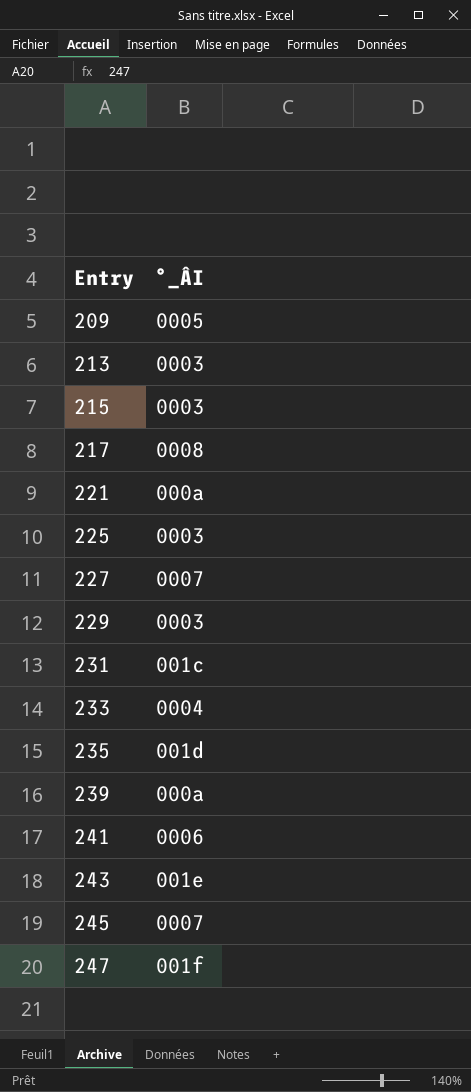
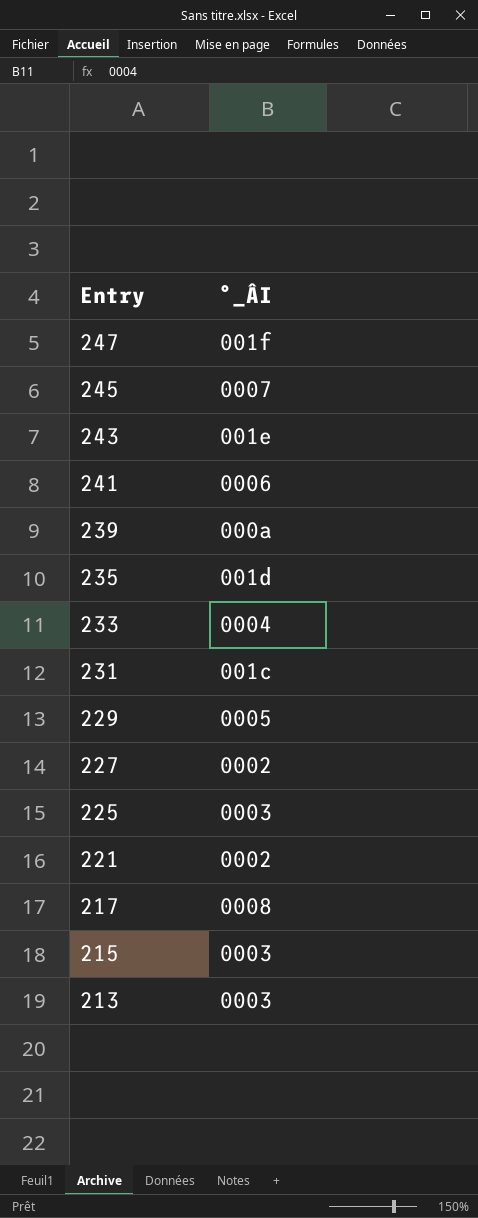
row order: Entry ascending -> Entry descending
row 209: 0005 -> none
229 | °_ÂI: 0003 -> 0005
227 | °_ÂI: 0007 -> 0002
221 | °_ÂI: 000a -> 0002

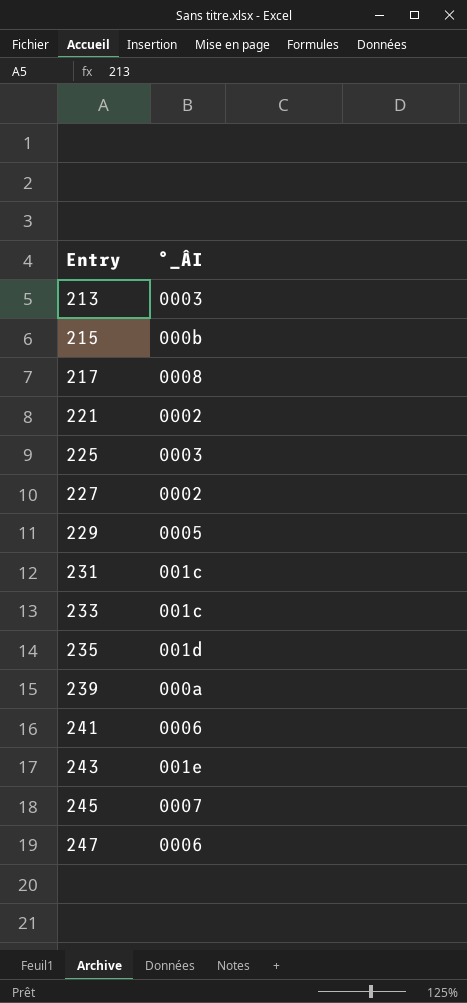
row order: Entry descending -> Entry ascending
215 | °_ÂI: 0003 -> 000b
233 | °_ÂI: 0004 -> 001c
247 | °_ÂI: 001f -> 0006

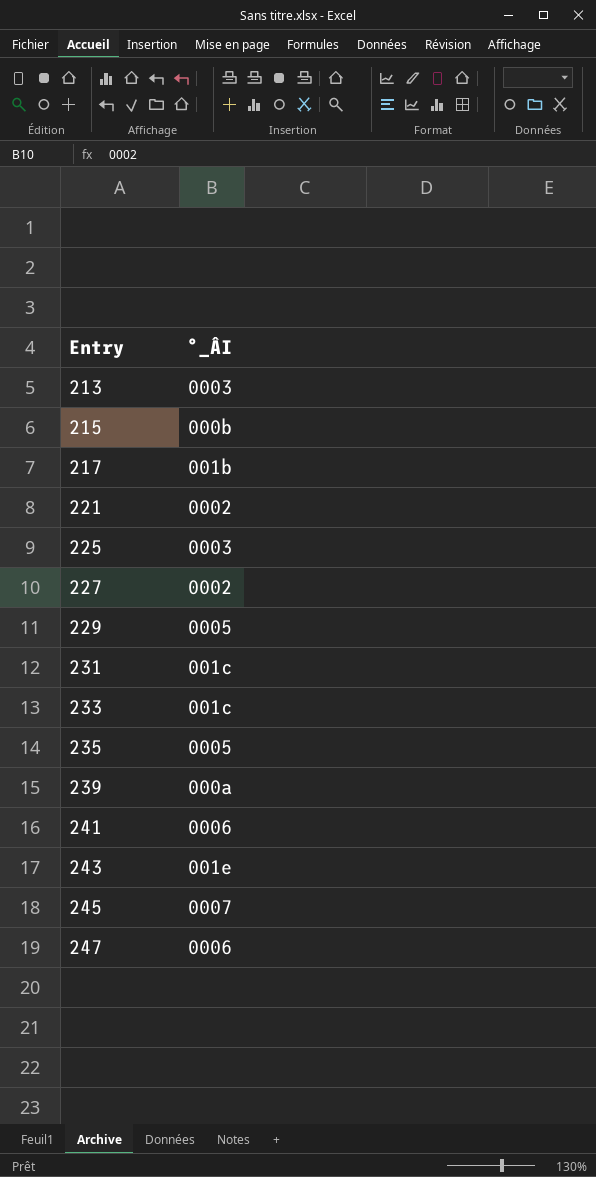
217 | °_ÂI: 0008 -> 001b
235 | °_ÂI: 001d -> 0005

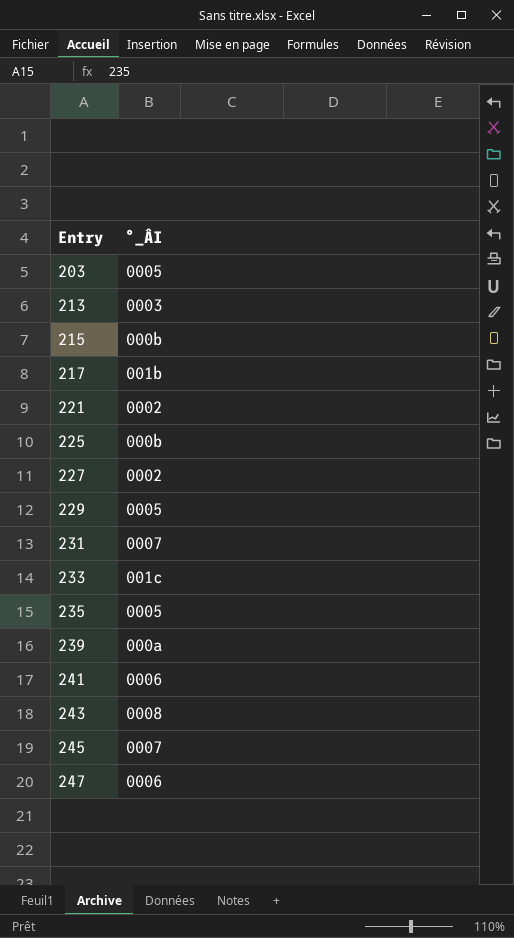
row 203: none -> 0005
225 | °_ÂI: 0003 -> 000b
231 | °_ÂI: 001c -> 0007
243 | °_ÂI: 001e -> 0008

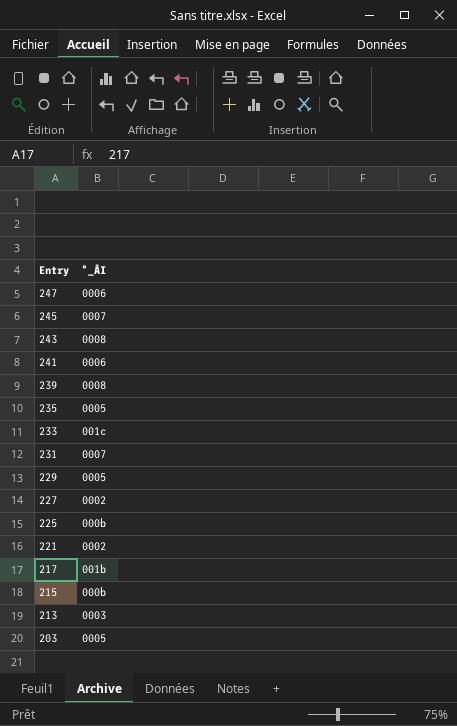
row order: Entry ascending -> Entry descending
239 | °_ÂI: 000a -> 0008

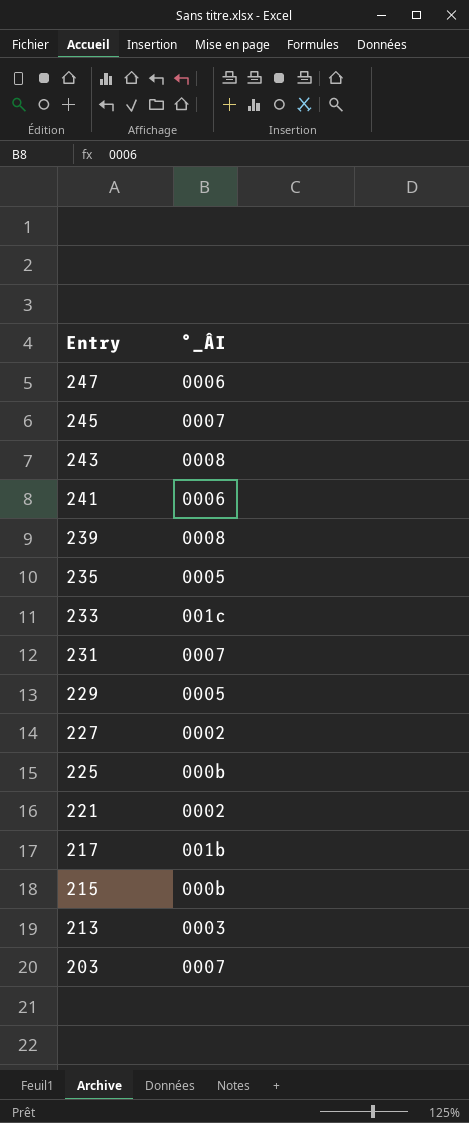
203 | °_ÂI: 0005 -> 0007

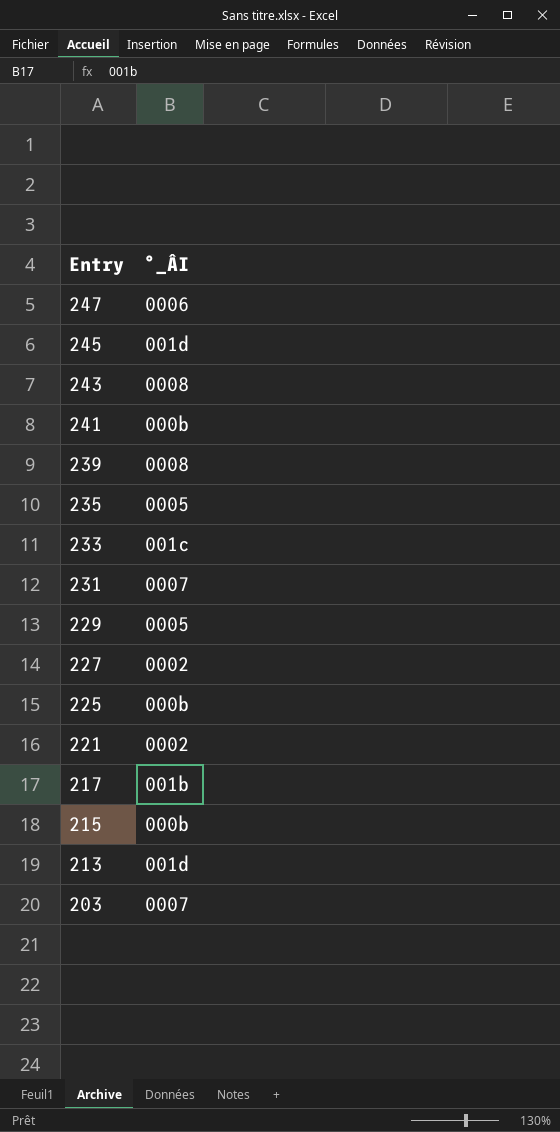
245 | °_ÂI: 0007 -> 001d
241 | °_ÂI: 0006 -> 000b
213 | °_ÂI: 0003 -> 001d

